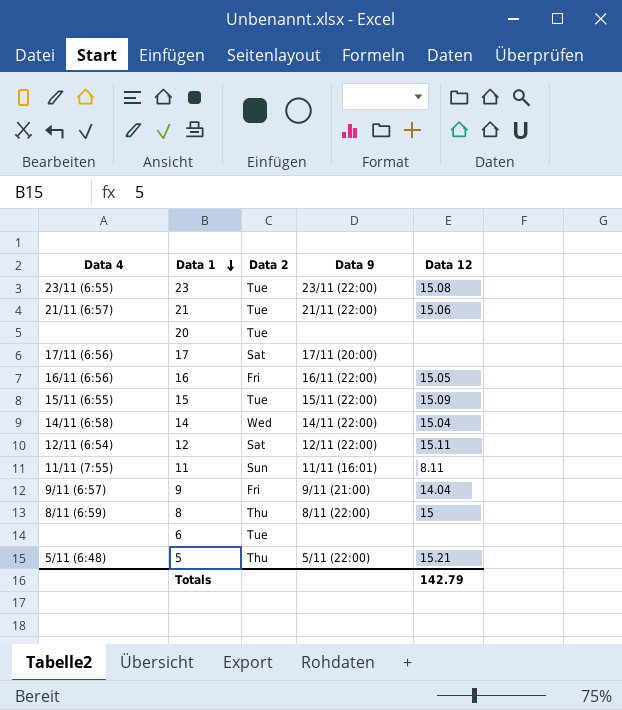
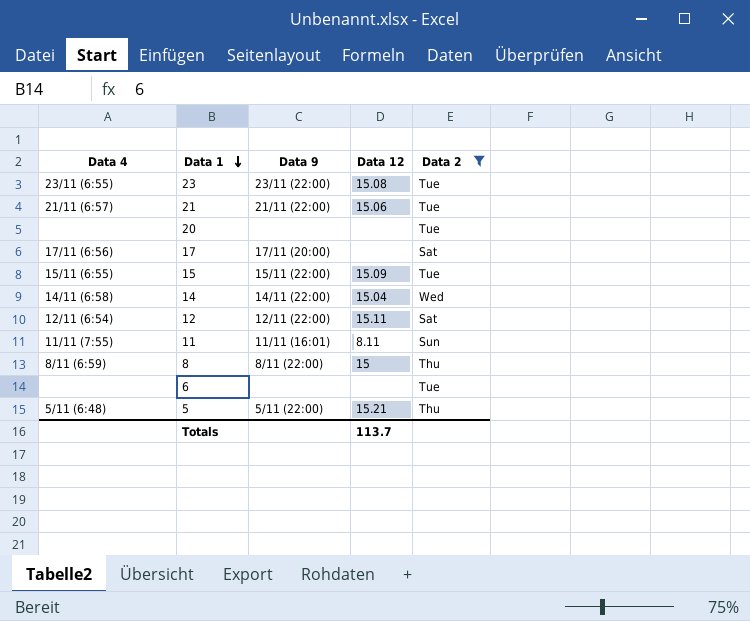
filter: none -> Data 2 != Fri
column Data 2 | position: 3 -> 5
Totals | Data 12: 142.79 -> 113.7

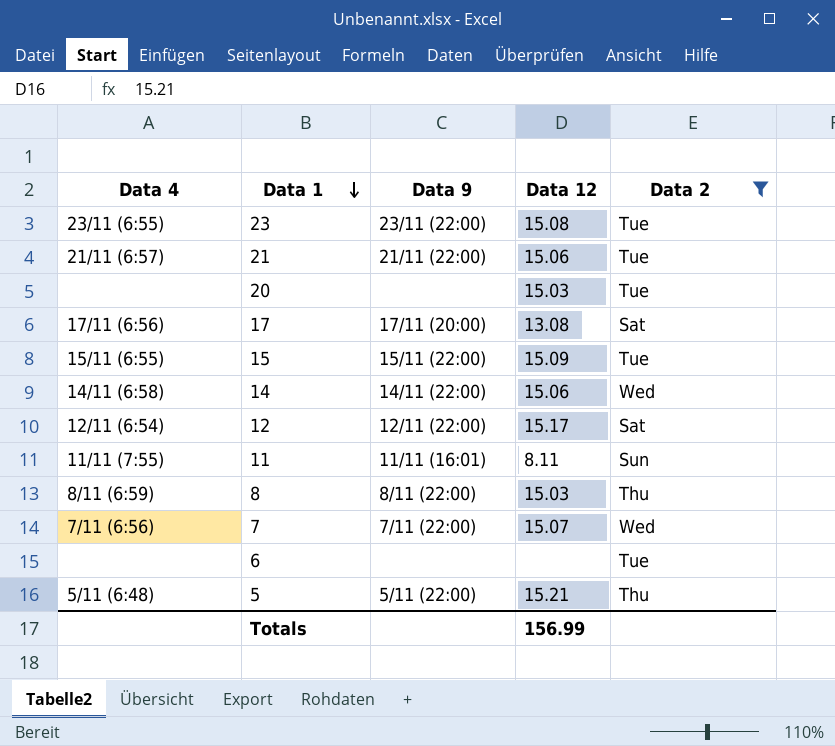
20 | Data 12: none -> 15.03
17 | Data 12: none -> 13.08
14 | Data 12: 15.04 -> 15.06
12 | Data 12: 15.11 -> 15.17
8 | Data 12: 15 -> 15.03
row 7: none -> 7/11 (6:56) | 7/11 (22:00) | 15.07 | Wed
Totals | Data 12: 113.7 -> 156.99

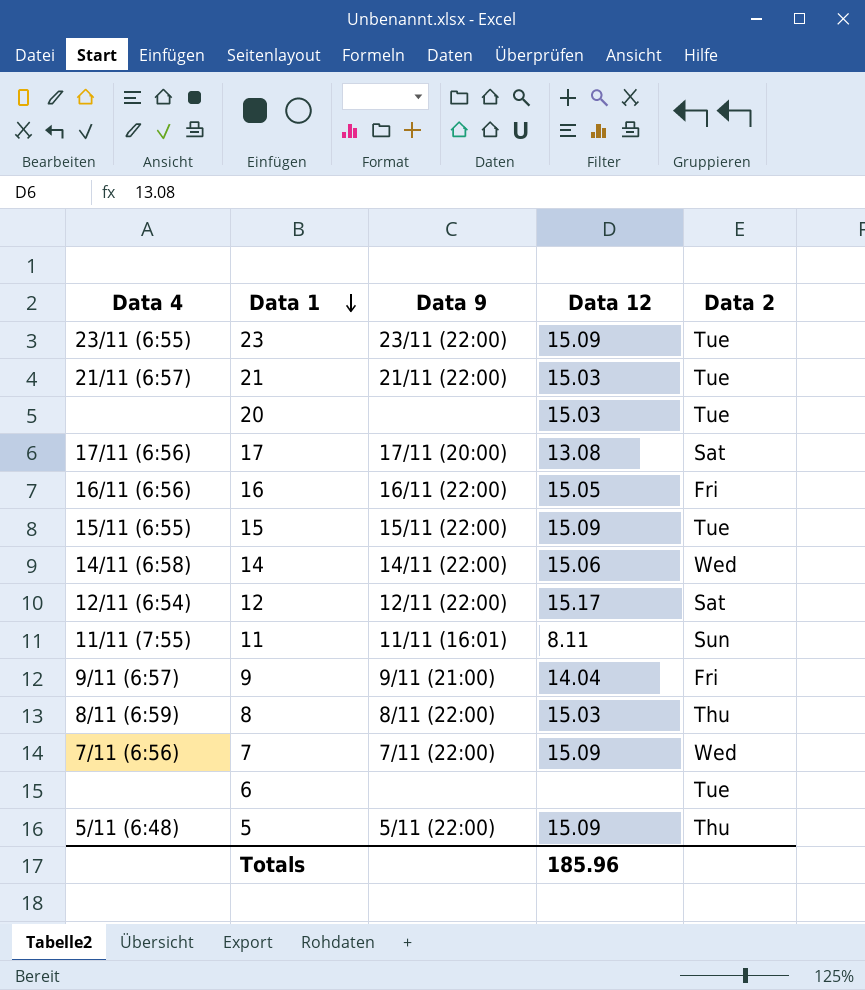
filter: Data 2 != Fri -> none
23 | Data 12: 15.08 -> 15.09
21 | Data 12: 15.06 -> 15.03
7 | Data 12: 15.07 -> 15.09
5 | Data 12: 15.21 -> 15.09
Totals | Data 12: 156.99 -> 185.96

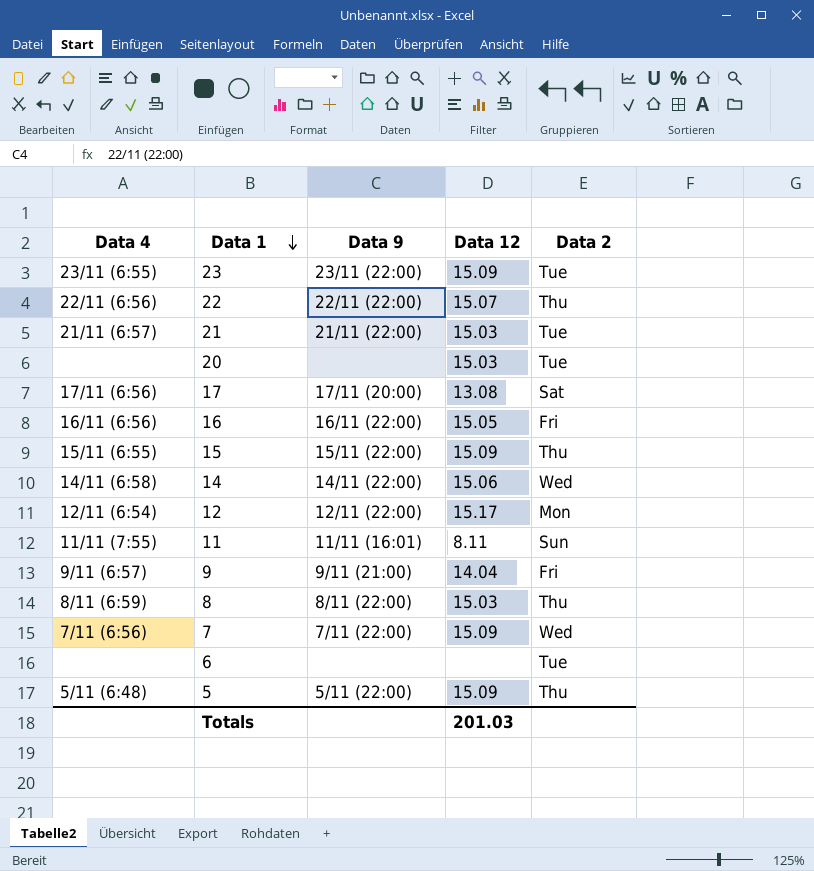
row 22: none -> 22/11 (6:56) | 22/11 (22:00) | 15.07 | Thu
15 | Data 2: Tue -> Thu
12 | Data 2: Sat -> Mon
Totals | Data 12: 185.96 -> 201.03

